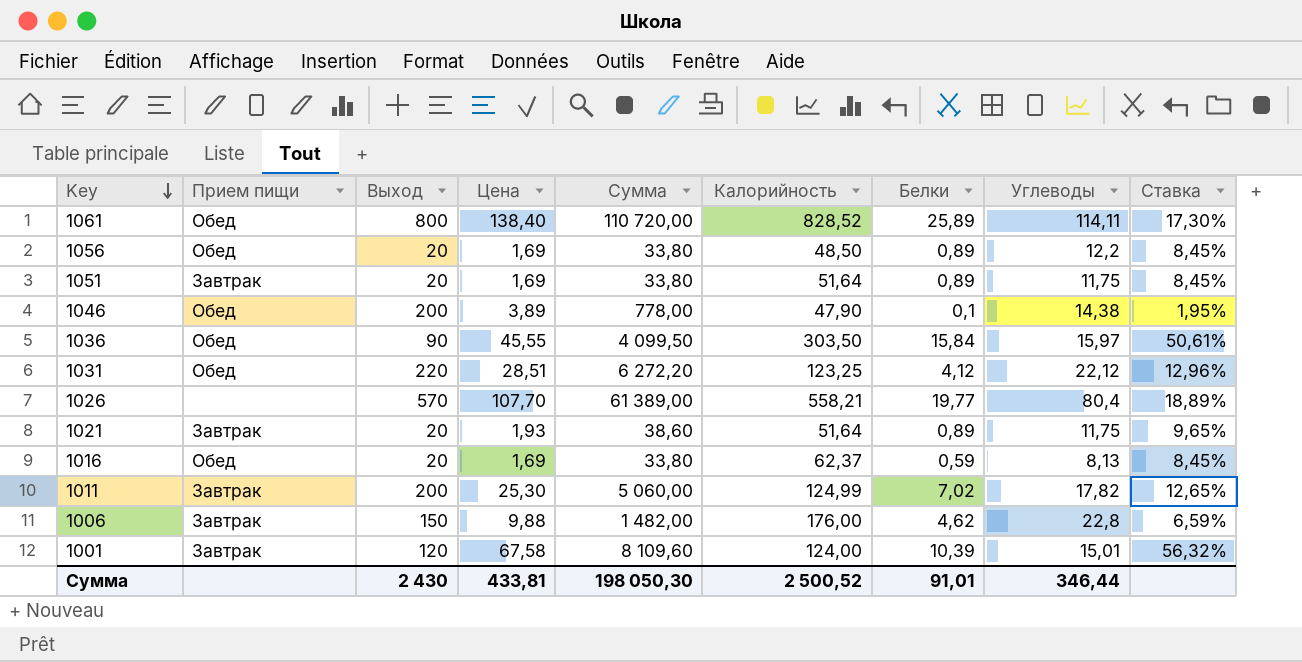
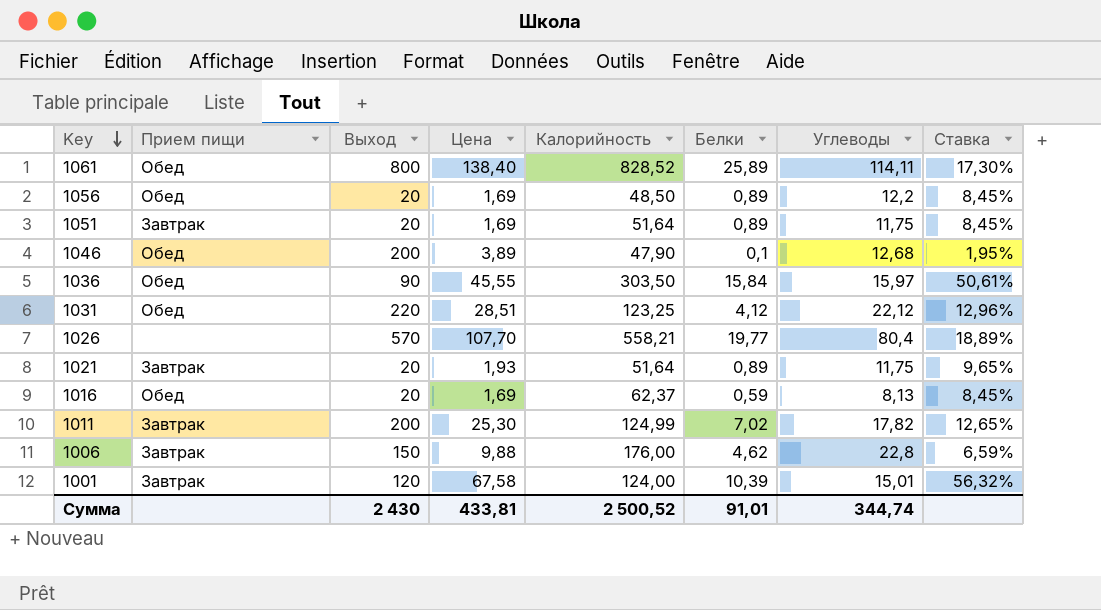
column Сумма | formula: [Выход] * [Цена] -> none
1046 | Углеводы: 14,38 -> 12,68
Сумма | Углеводы: 346,44 -> 344,74

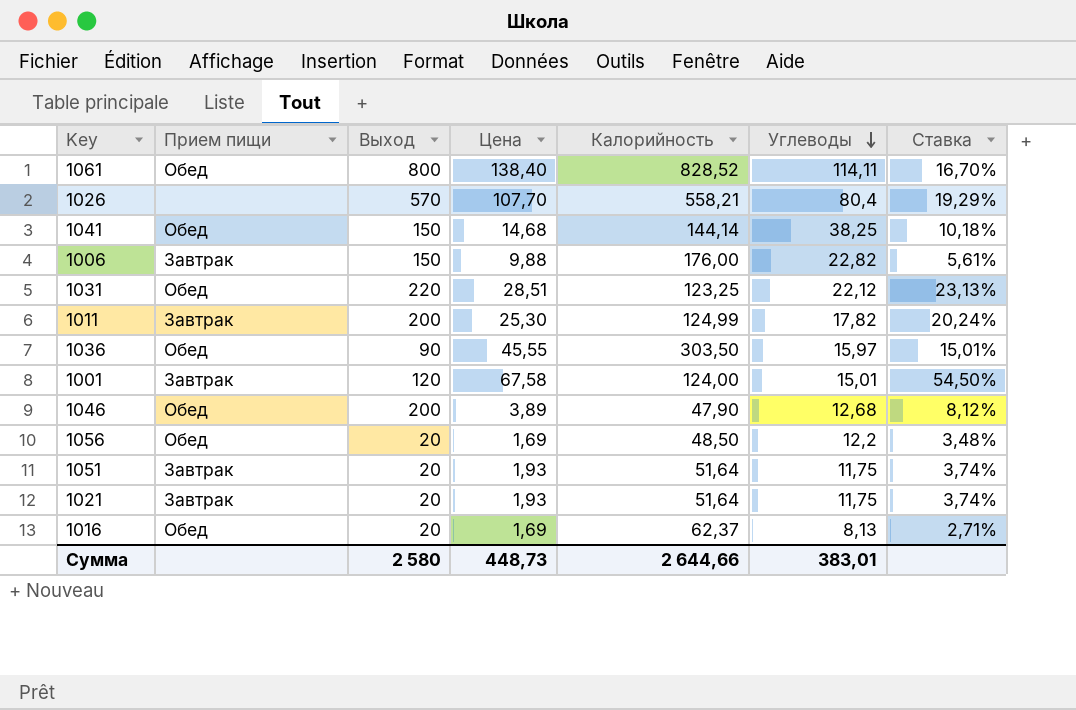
row order: Key descending -> Углеводы descending
column Белки | position: 6 -> none
column Ставка | formula: [Цена] / [Выход] -> [Цена] / [Калорийность]
row 1041: none -> Обед | 150 | 14,68 | 144,14 | 38,25 | 10,18%
1006 | Углеводы: 22,8 -> 22,82
1051 | Цена: 1,69 -> 1,93
Сумма | Выход: 2 430 -> 2 580
Сумма | Цена: 433,81 -> 448,73
Сумма | Калорийность: 2 500,52 -> 2 644,66
Сумма | Углеводы: 344,74 -> 383,01

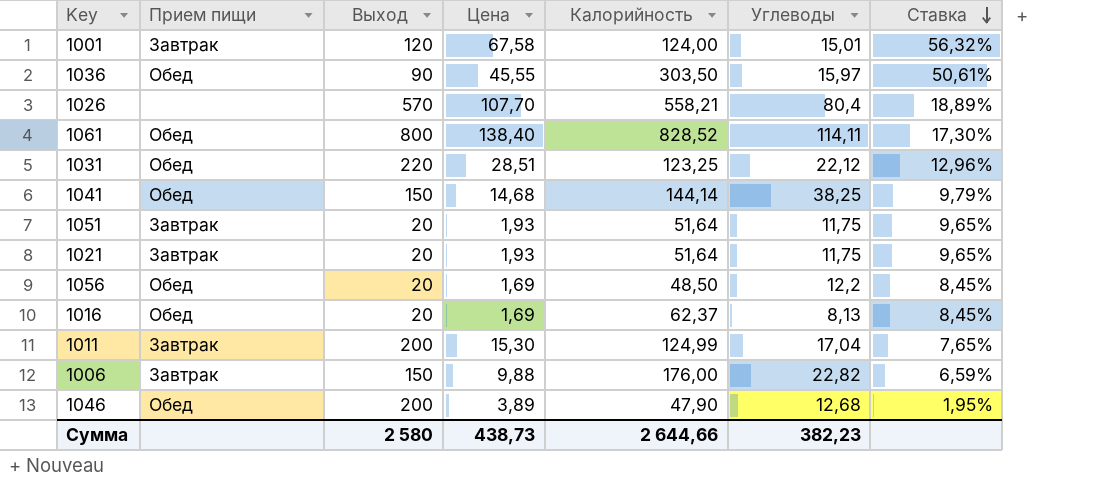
row order: Углеводы descending -> Ставка descending
column Ставка | formula: [Цена] / [Калорийность] -> [Цена] / [Выход]
1011 | Цена: 25,30 -> 15,30
1011 | Углеводы: 17,82 -> 17,04
Сумма | Цена: 448,73 -> 438,73
Сумма | Углеводы: 383,01 -> 382,23

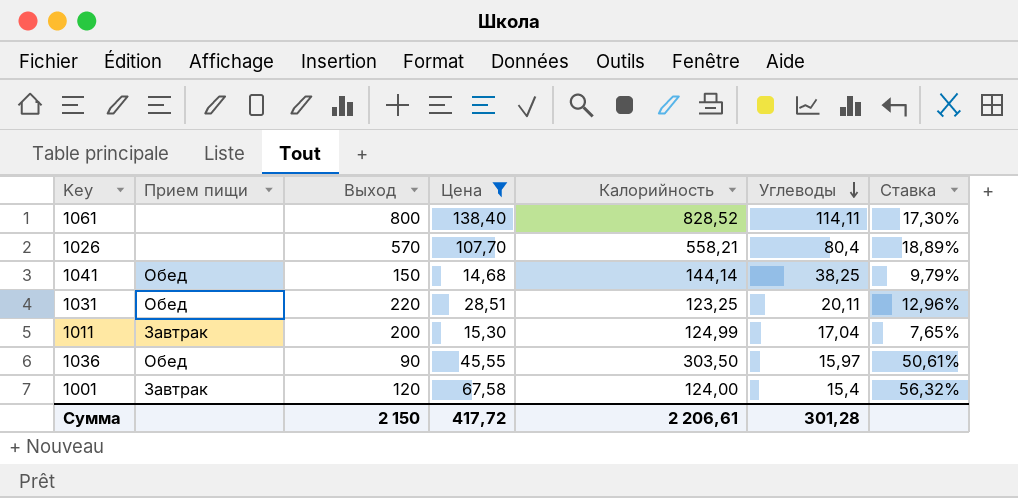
filter: none -> Цена >= 14,68
row order: Ставка descending -> Углеводы descending
1061 | Прием пищи: Обед -> none
1031 | Углеводы: 22,12 -> 20,11
1001 | Углеводы: 15,01 -> 15,4
Сумма | Выход: 2 580 -> 2 150
Сумма | Цена: 438,73 -> 417,72
Сумма | Калорийность: 2 644,66 -> 2 206,61
Сумма | Углеводы: 382,23 -> 301,28

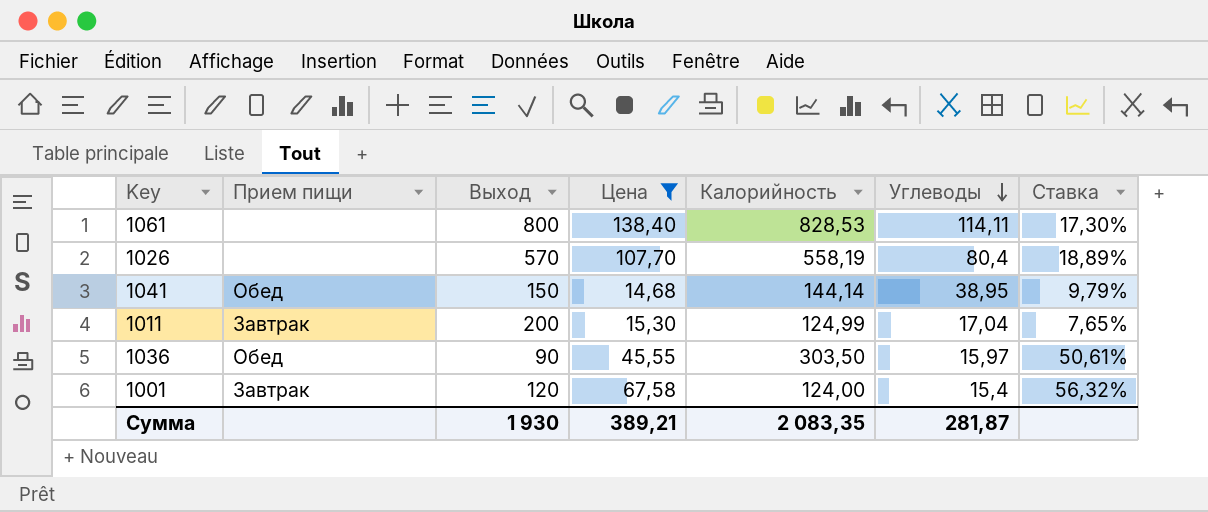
row 1031: Обед | 220 | 28,51 | 123,25 | 20,11 | 12,96% -> none
1061 | Калорийность: 828,52 -> 828,53
1026 | Калорийность: 558,21 -> 558,19
1041 | Углеводы: 38,25 -> 38,95
Сумма | Выход: 2 150 -> 1 930
Сумма | Цена: 417,72 -> 389,21
Сумма | Калорийность: 2 206,61 -> 2 083,35
Сумма | Углеводы: 301,28 -> 281,87

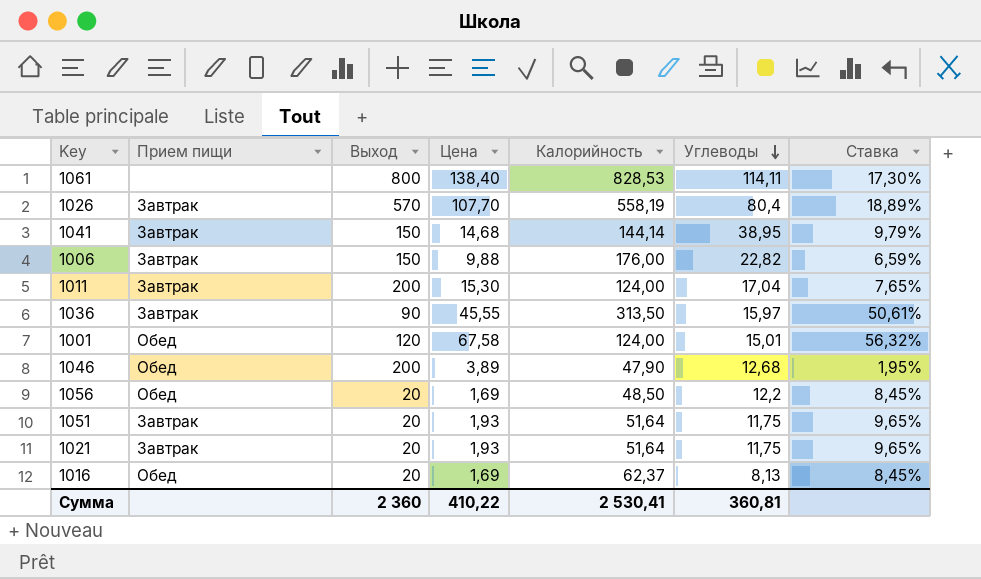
filter: Цена >= 14,68 -> none
1026 | Прием пищи: none -> Завтрак
1041 | Прием пищи: Обед -> Завтрак
1011 | Калорийность: 124,99 -> 124,00
1036 | Прием пищи: Обед -> Завтрак
1036 | Калорийность: 303,50 -> 313,50
1001 | Прием пищи: Завтрак -> Обед
1001 | Углеводы: 15,4 -> 15,01
Сумма | Выход: 1 930 -> 2 360
Сумма | Цена: 389,21 -> 410,22
Сумма | Калорийность: 2 083,35 -> 2 530,41
Сумма | Углеводы: 281,87 -> 360,81

